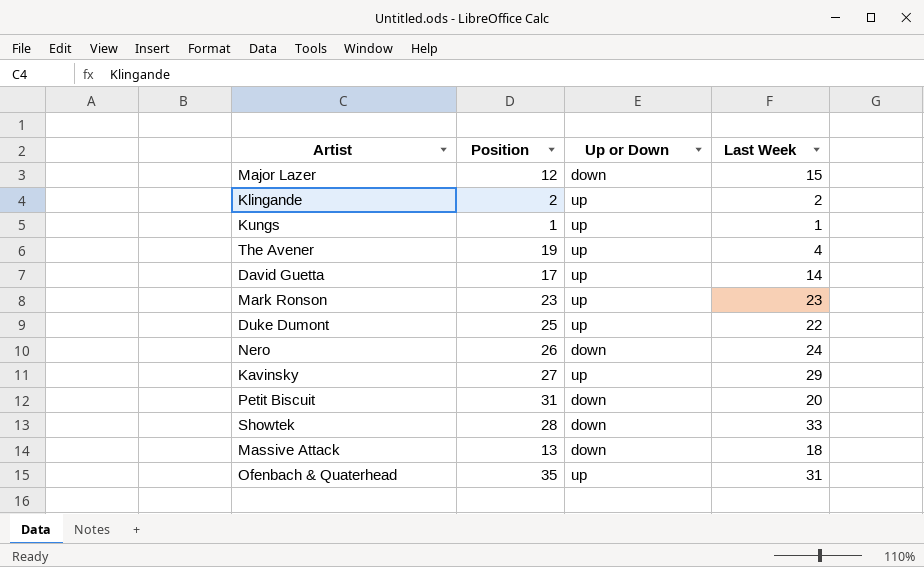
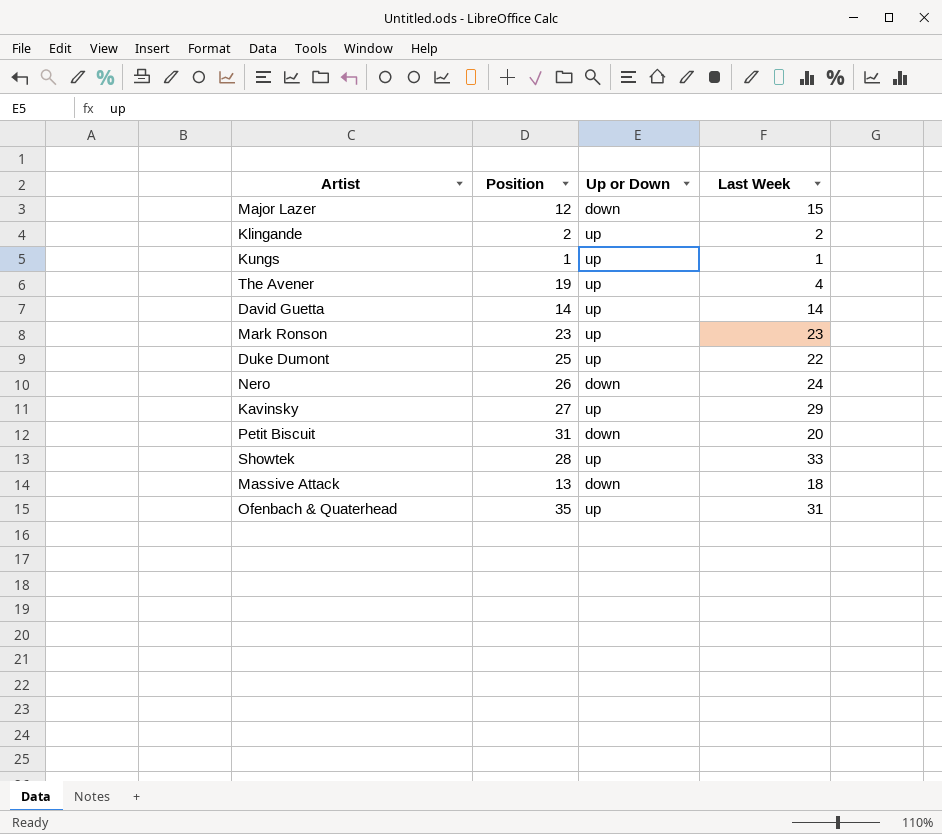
David Guetta | Position: 17 -> 14
Showtek | Up or Down: down -> up

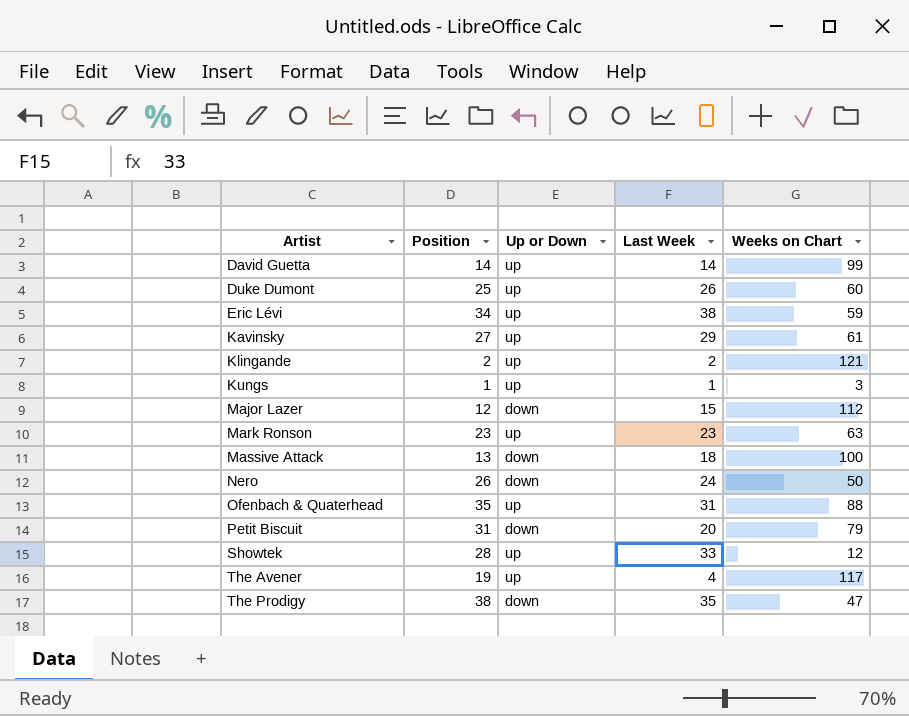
row order: none -> Artist ascending
column Weeks on Chart | position: none -> 5
Duke Dumont | Last Week: 22 -> 26
row Eric Lévi: none -> 34 | up | 38 | 59
row The Prodigy: none -> 38 | down | 35 | 47

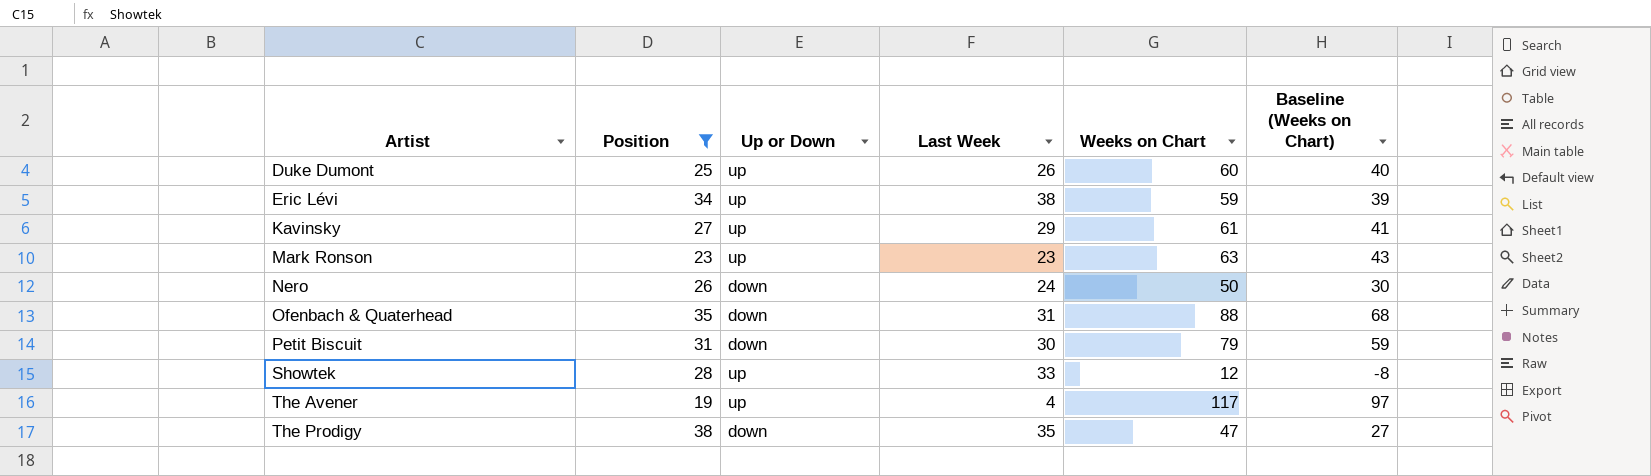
filter: none -> Position >= 19
column Baseline (Weeks on Chart) | formula: none -> [Weeks on Chart] - 20
Ofenbach & Quaterhead | Up or Down: up -> down
Petit Biscuit | Last Week: 20 -> 30

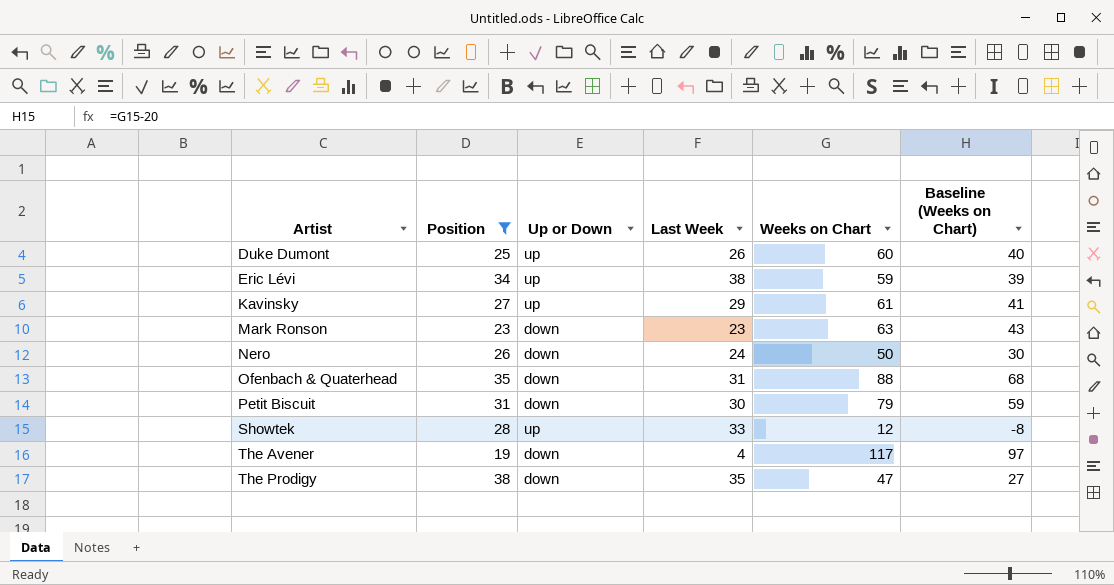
Mark Ronson | Up or Down: up -> down
The Avener | Up or Down: up -> down

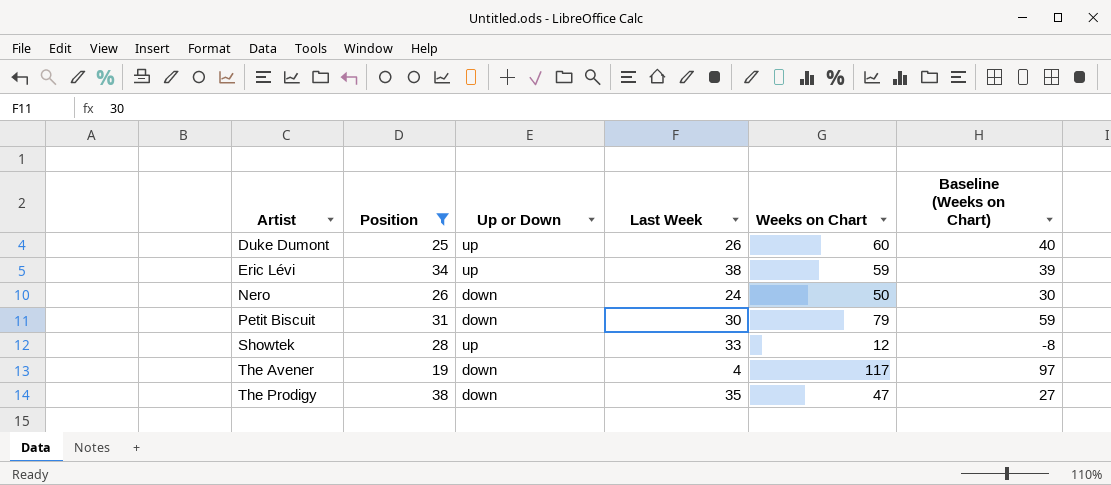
row Kavinsky: 27 | up | 29 | 61 | 41 -> none
row Mark Ronson: 23 | down | 23 | 63 | 43 -> none
row Ofenbach & Quaterhead: 35 | down | 31 | 88 | 68 -> none

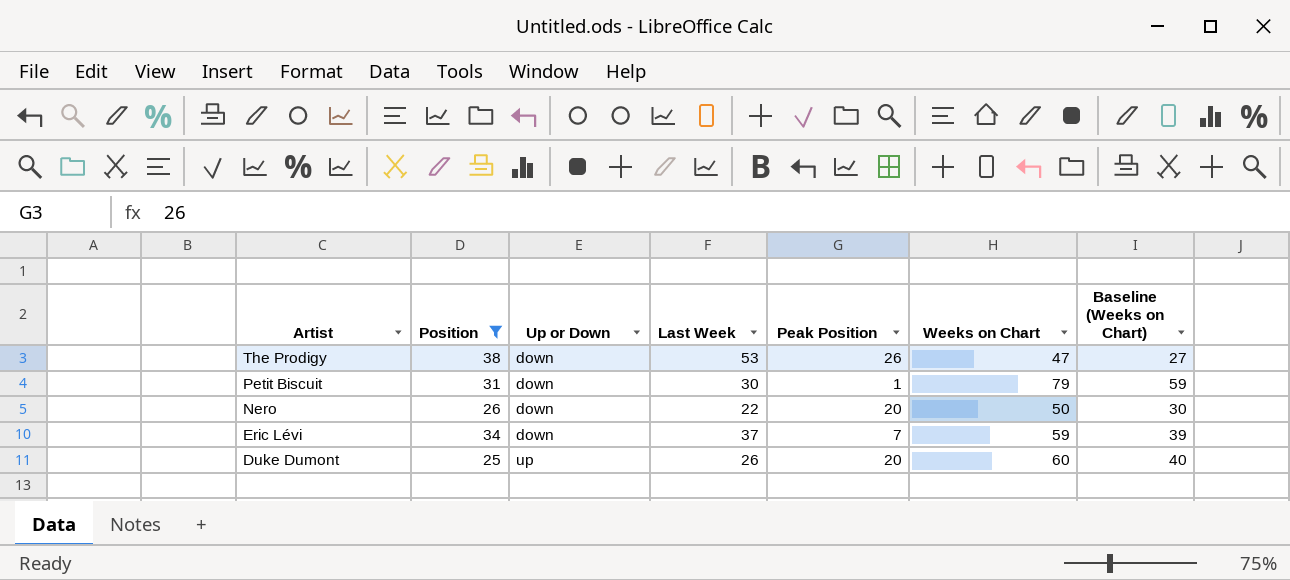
row order: Artist ascending -> Artist descending
column Peak Position | position: none -> 5
row Showtek: 28 | up | 33 | 12 | -8 -> none
row The Avener: 19 | down | 4 | 117 | 97 -> none
The Prodigy | Last Week: 35 -> 53
Nero | Last Week: 24 -> 22
Eric Lévi | Up or Down: up -> down
Eric Lévi | Last Week: 38 -> 37

